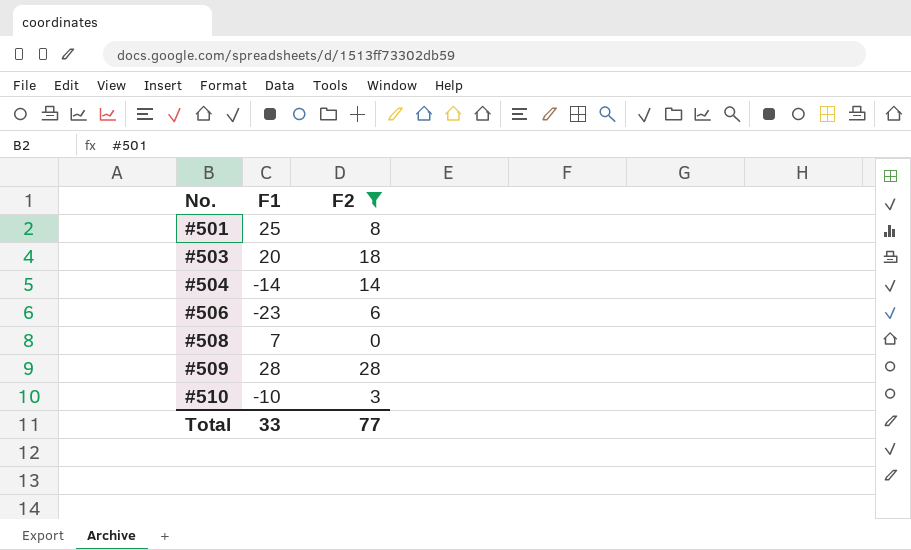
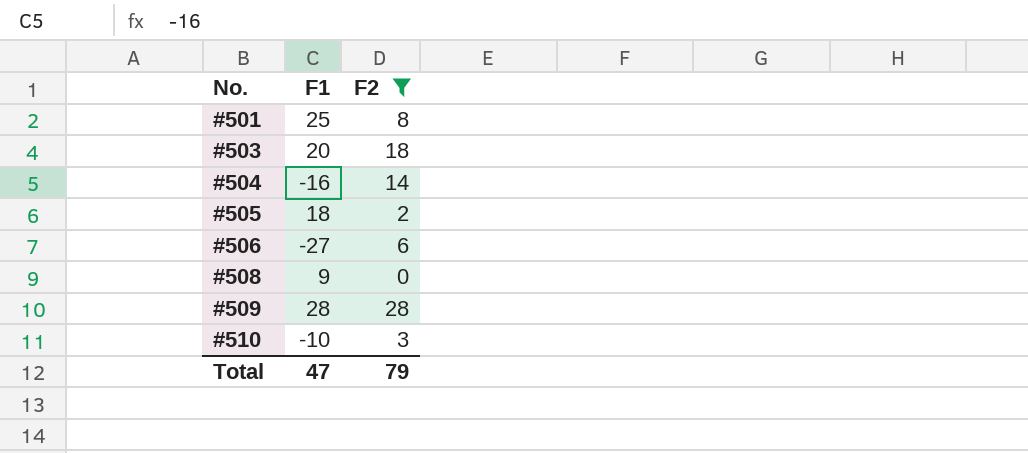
#504 | F1: -14 -> -16
row #505: none -> 18 | 2
#506 | F1: -23 -> -27
#508 | F1: 7 -> 9
Total | F1: 33 -> 47
Total | F2: 77 -> 79

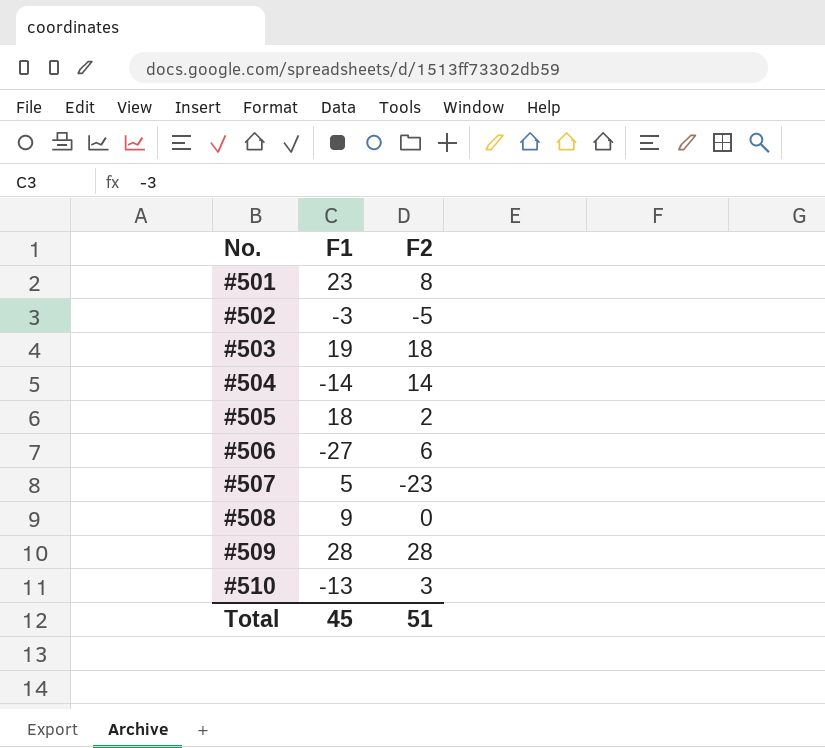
filter: F2 >= 0 -> none
#501 | F1: 25 -> 23
#503 | F1: 20 -> 19
#504 | F1: -16 -> -14
#510 | F1: -10 -> -13
Total | F1: 47 -> 45
Total | F2: 79 -> 51

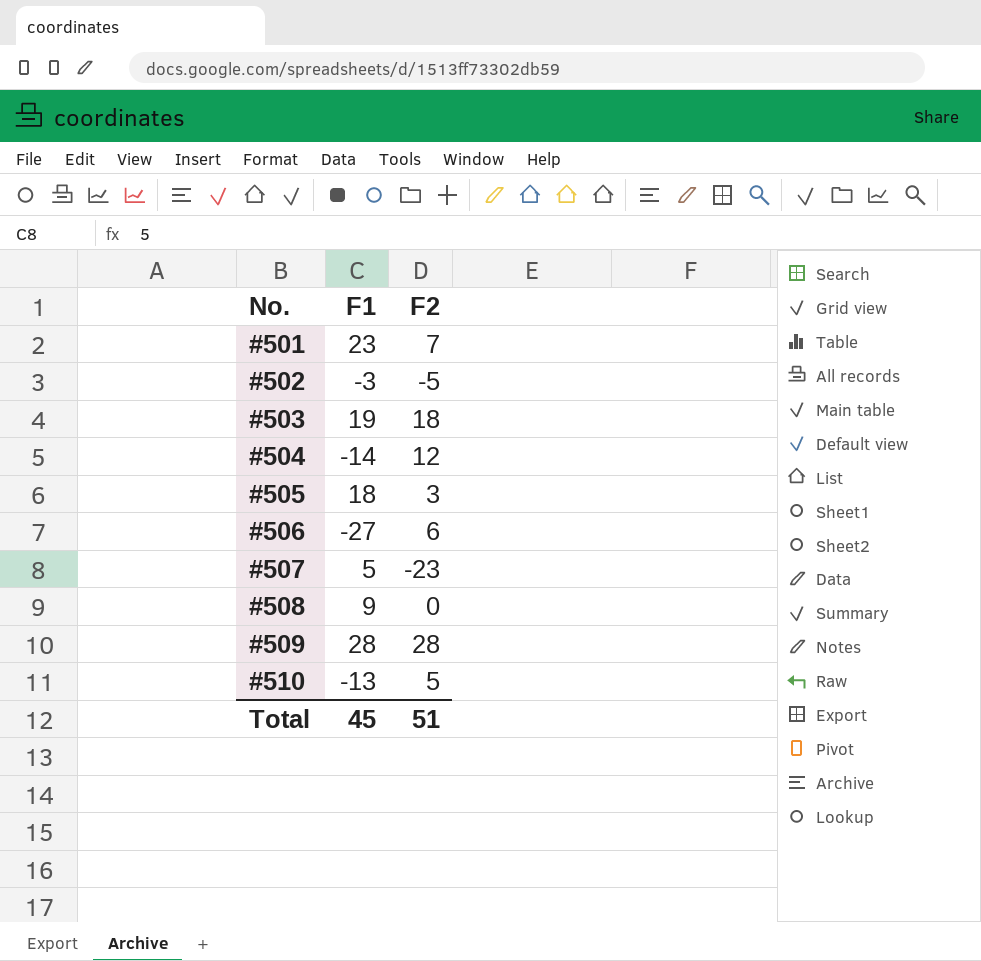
#501 | F2: 8 -> 7
#504 | F2: 14 -> 12
#505 | F2: 2 -> 3
#510 | F2: 3 -> 5

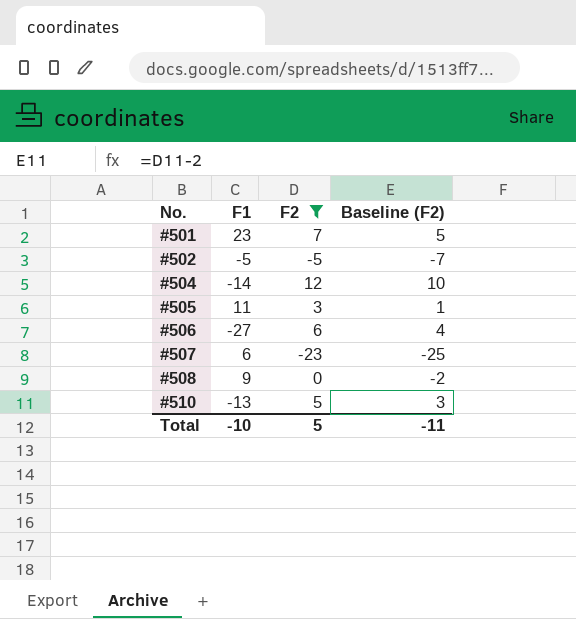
filter: none -> F2 <= 12
column Baseline (F2) | formula: none -> [F2] - 2
#502 | F1: -3 -> -5
#505 | F1: 18 -> 11
#507 | F1: 5 -> 6
Total | F1: 45 -> -10
Total | F2: 51 -> 5

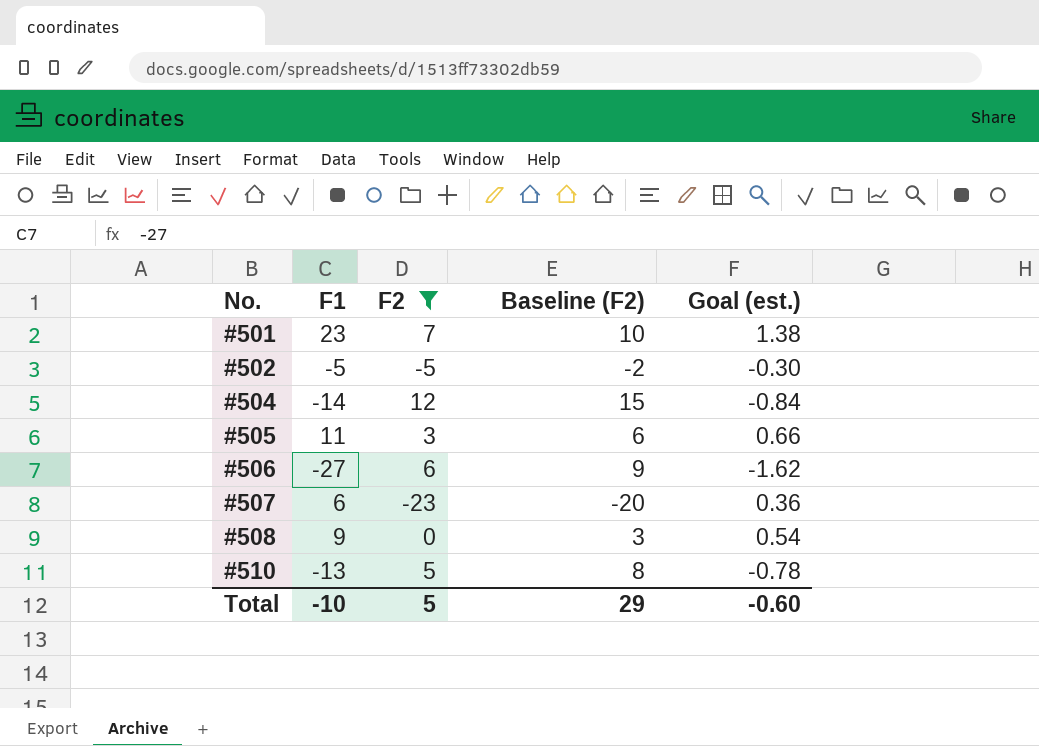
column Baseline (F2) | formula: [F2] - 2 -> [F2] + 3
column Goal (est.) | formula: none -> [F1] * 0.06
Total | Baseline (F2): -11 -> 29

